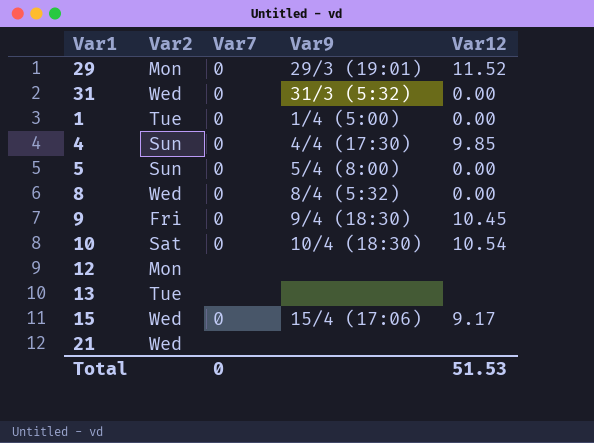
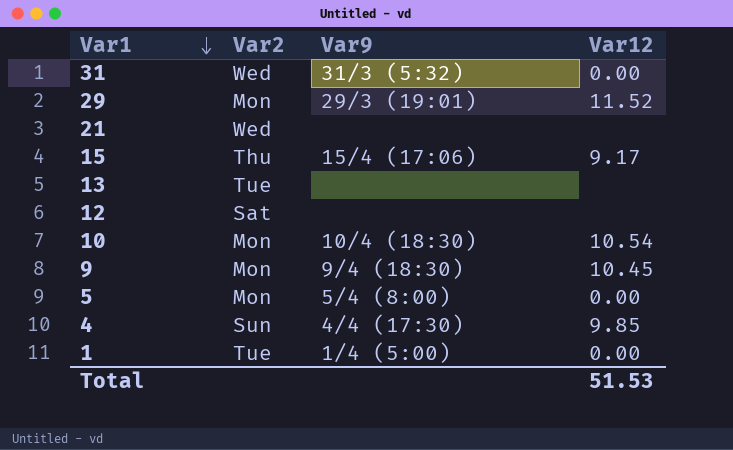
row order: none -> Var1 descending
column Var7 | position: 3 -> none
row 8: Wed | 0 | 8/4 (5:32) | 0.00 -> none
15 | Var2: Wed -> Thu
12 | Var2: Mon -> Sat
10 | Var2: Sat -> Mon
9 | Var2: Fri -> Mon
5 | Var2: Sun -> Mon

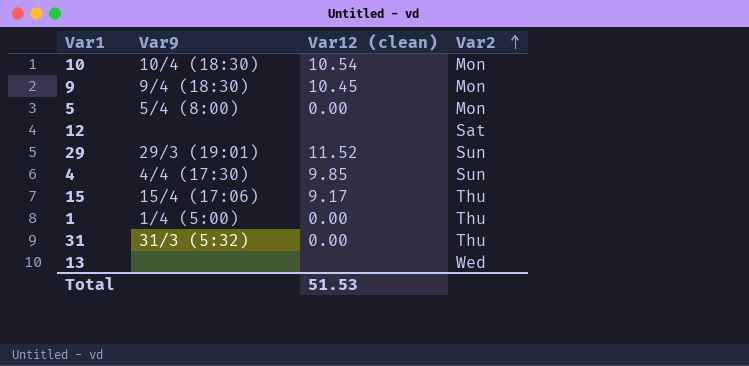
row order: Var1 descending -> Var2 ascending
column name: Var12 -> Var12 (clean)
column Var2 | position: 2 -> 4
row 21: Wed | none | none -> none
29 | Var2: Mon -> Sun
1 | Var2: Tue -> Thu
31 | Var2: Wed -> Thu
13 | Var2: Tue -> Wed

